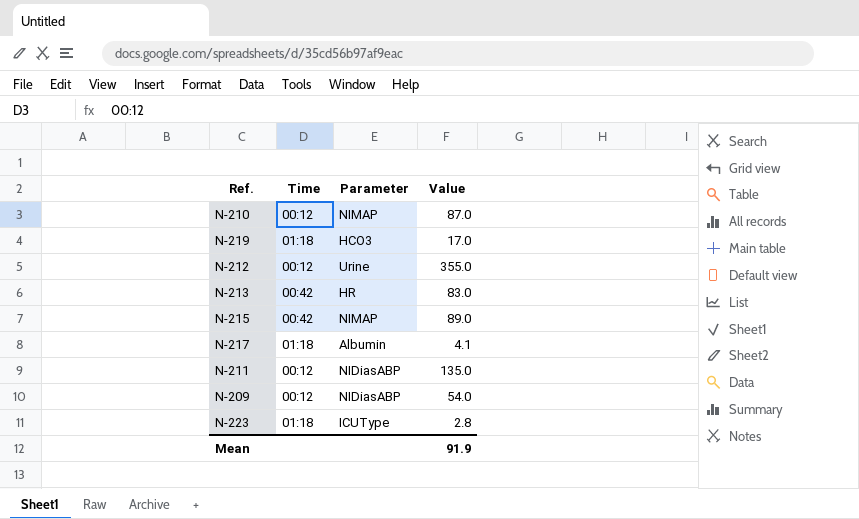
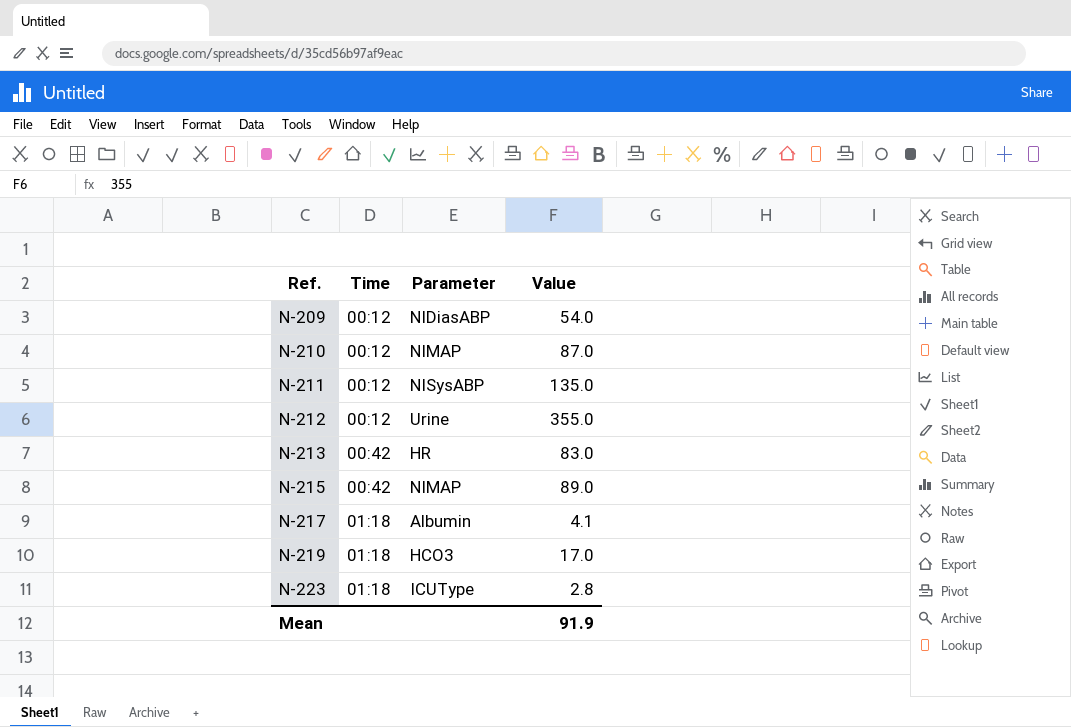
row order: none -> Ref. ascending
N-211 | Parameter: NIDiasABP -> NISysABP

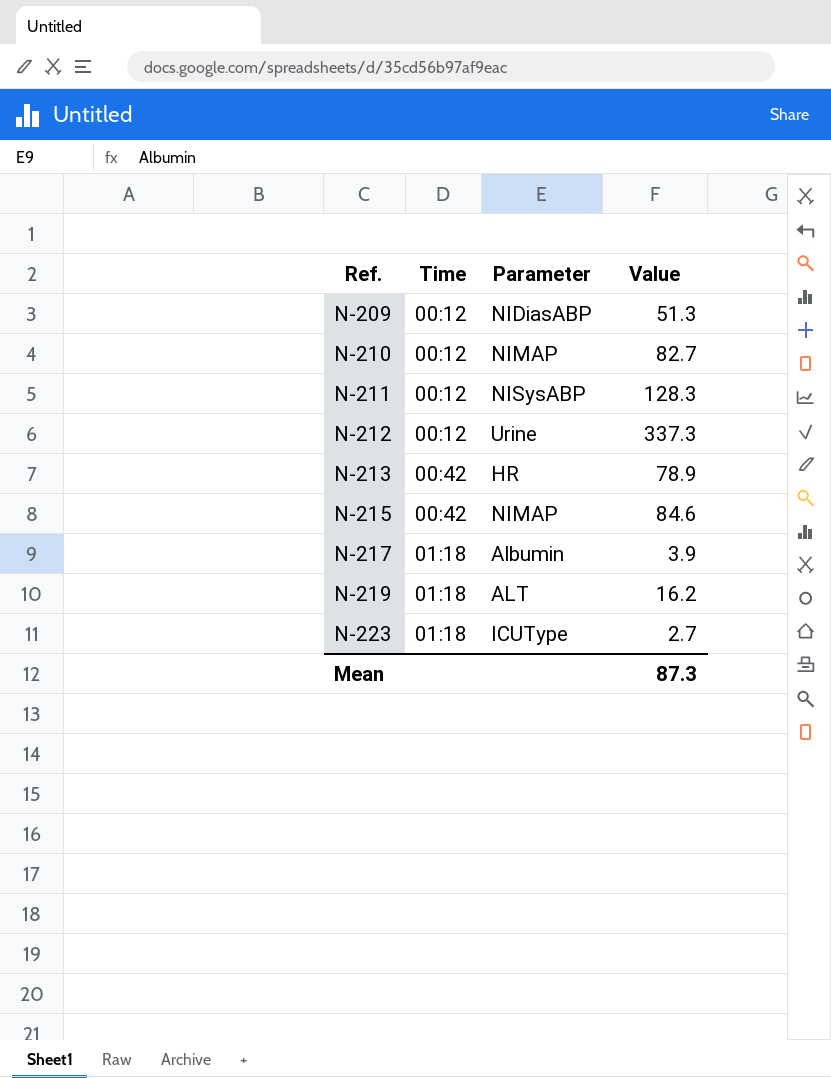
N-209 | Value: 54.0 -> 51.3
N-210 | Value: 87.0 -> 82.7
N-211 | Value: 135.0 -> 128.3
N-212 | Value: 355.0 -> 337.3
N-213 | Value: 83.0 -> 78.9
N-215 | Value: 89.0 -> 84.6
N-217 | Value: 4.1 -> 3.9
N-219 | Parameter: HCO3 -> ALT
N-219 | Value: 17.0 -> 16.2
N-223 | Value: 2.8 -> 2.7
Mean | Value: 91.9 -> 87.3

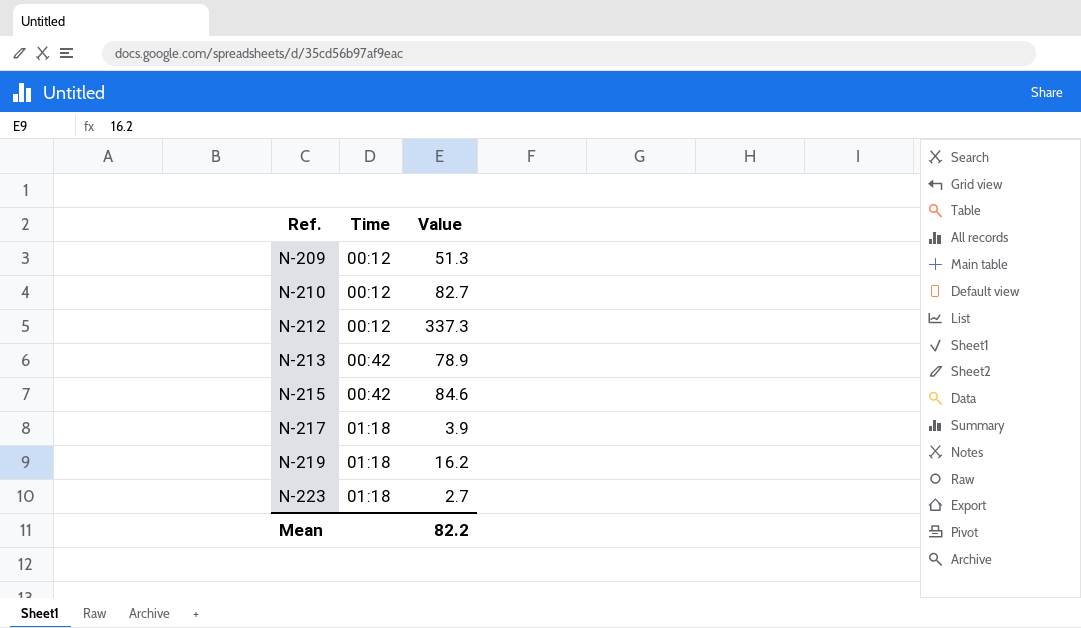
column Parameter | position: 3 -> none
row N-211: 00:12 | NISysABP | 128.3 -> none
Mean | Value: 87.3 -> 82.2

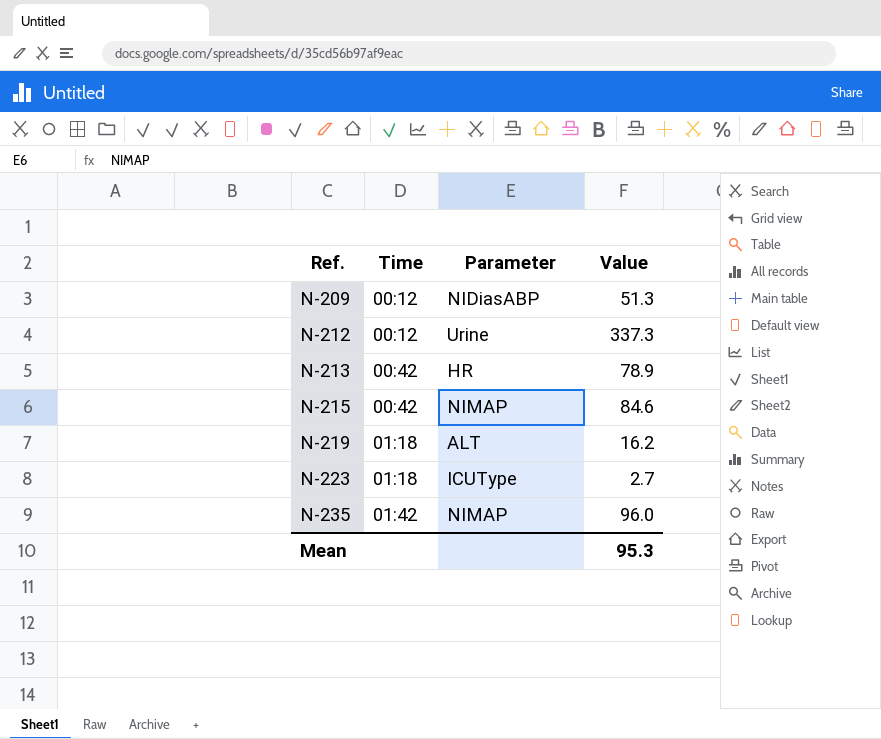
column Parameter | position: none -> 3
row N-210: 00:12 | 82.7 -> none
row N-217: 01:18 | 3.9 -> none
row N-235: none -> 01:42 | NIMAP | 96.0
Mean | Value: 82.2 -> 95.3

